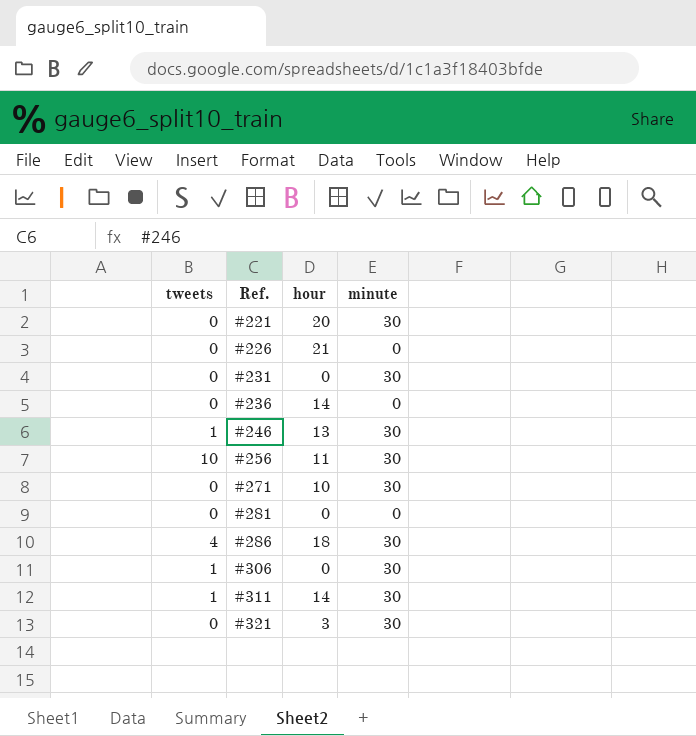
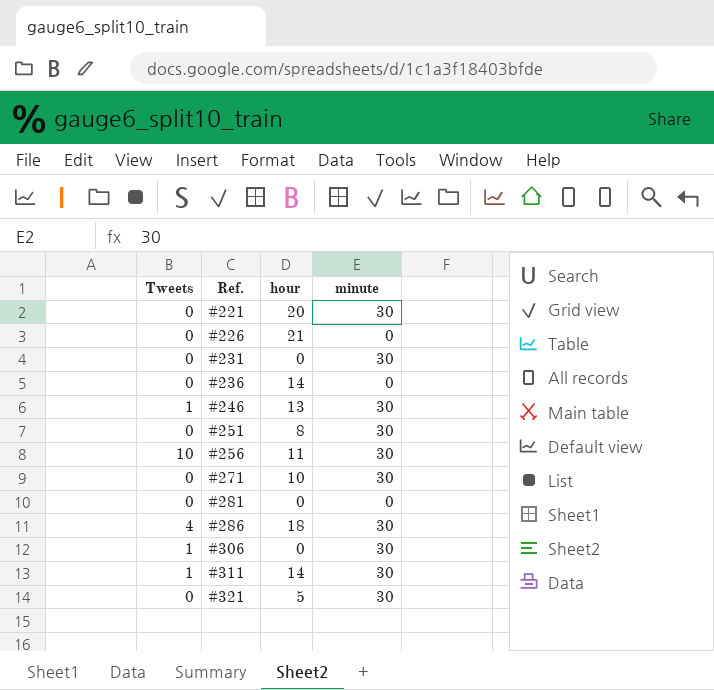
column name: tweets -> Tweets
row #251: none -> 0 | 8 | 30
#321 | hour: 3 -> 5

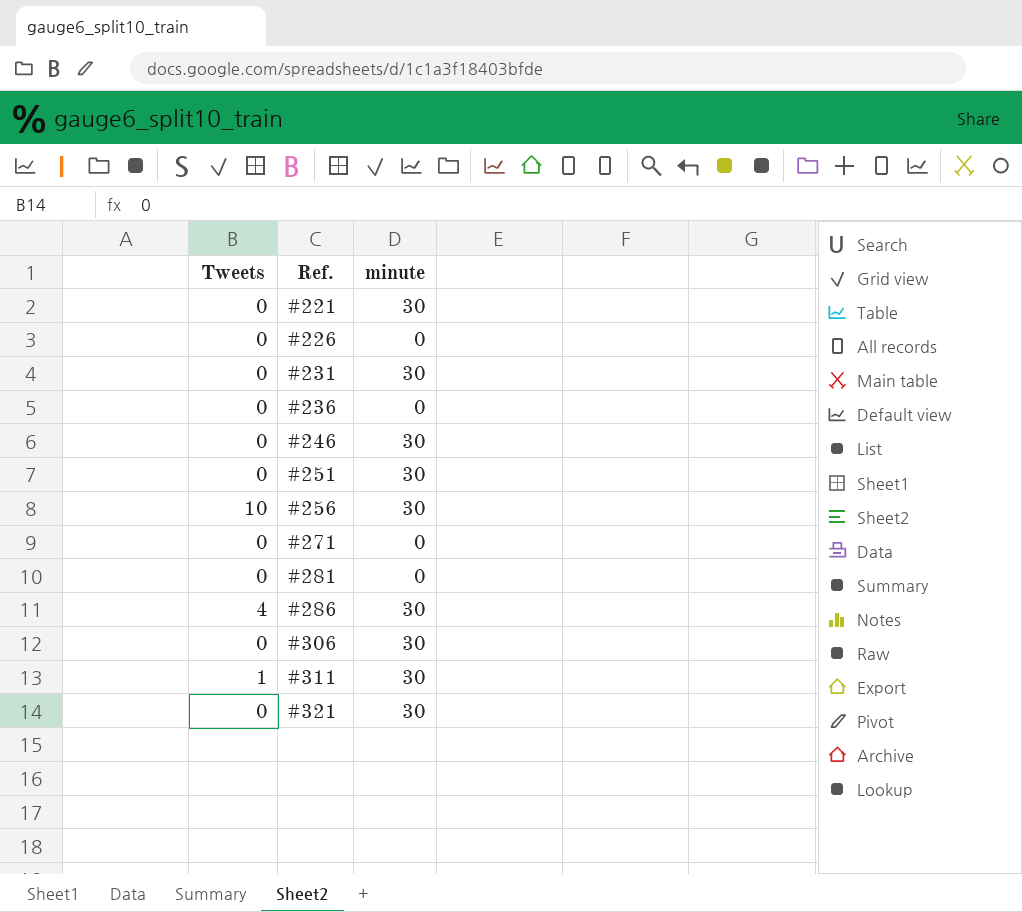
column hour | position: 3 -> none
#246 | Tweets: 1 -> 0
#271 | minute: 30 -> 0
#306 | Tweets: 1 -> 0

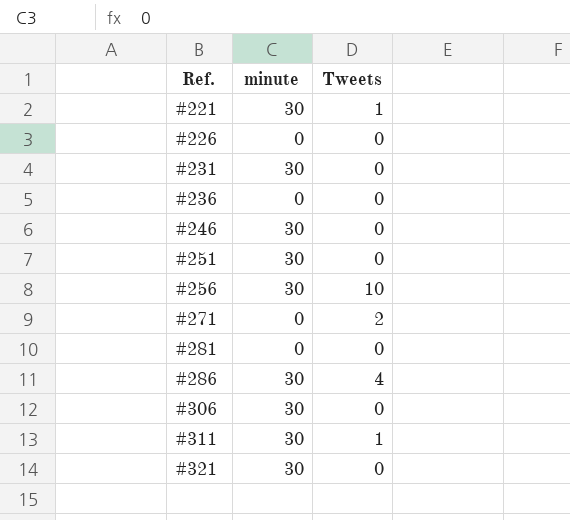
column Tweets | position: 1 -> 3
#221 | Tweets: 0 -> 1
#271 | Tweets: 0 -> 2

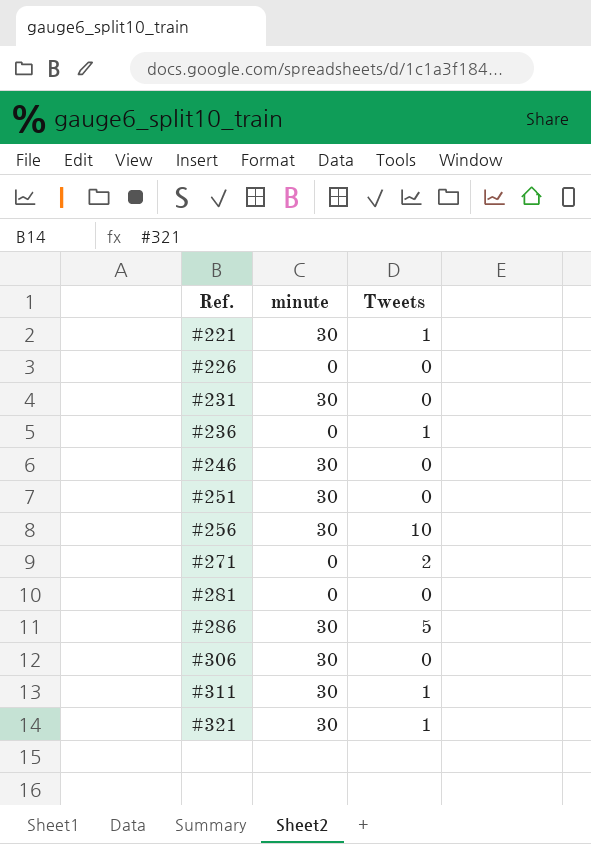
#236 | Tweets: 0 -> 1
#286 | Tweets: 4 -> 5
#321 | Tweets: 0 -> 1

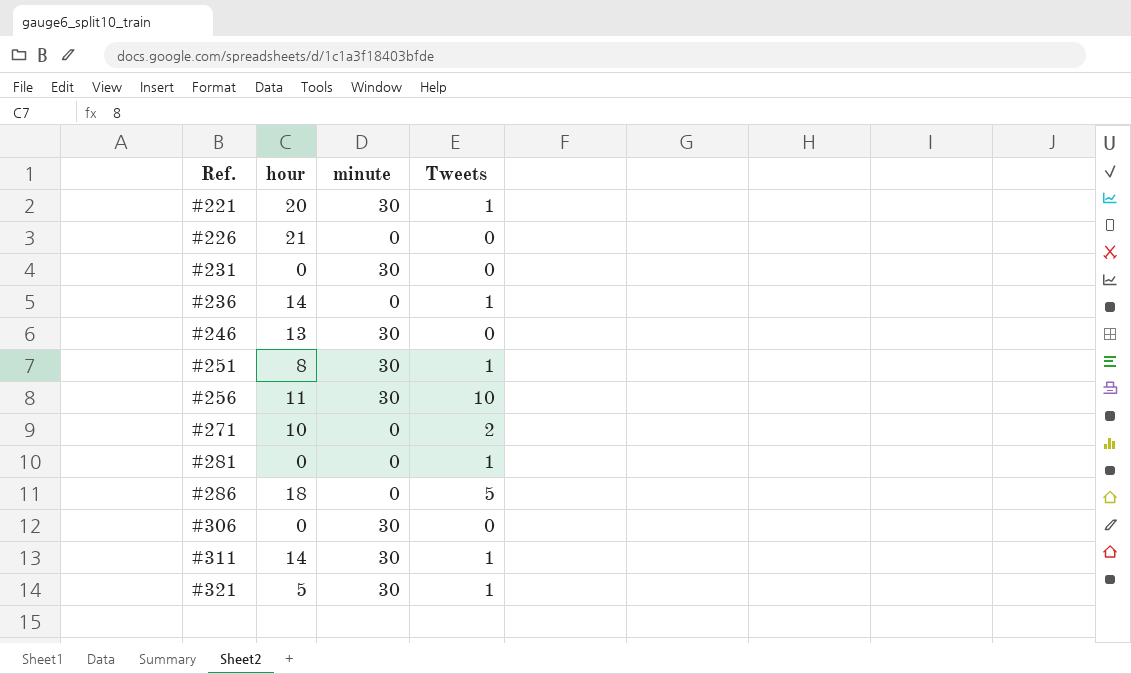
column hour | position: none -> 2
#251 | Tweets: 0 -> 1
#281 | Tweets: 0 -> 1
#286 | minute: 30 -> 0

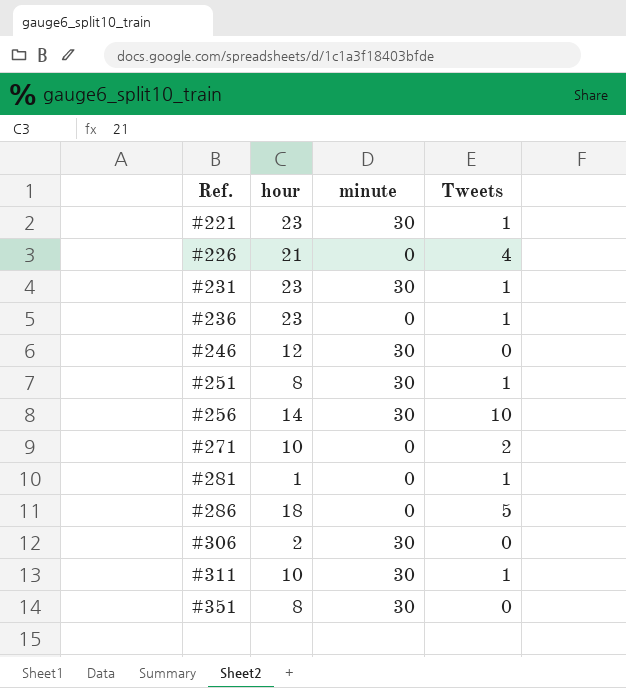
row #321: 5 | 30 | 1 -> none
#221 | hour: 20 -> 23
#226 | Tweets: 0 -> 4
#231 | hour: 0 -> 23
#231 | Tweets: 0 -> 1
#236 | hour: 14 -> 23
#246 | hour: 13 -> 12
#256 | hour: 11 -> 14
#281 | hour: 0 -> 1
#306 | hour: 0 -> 2
#311 | hour: 14 -> 10
row #351: none -> 8 | 30 | 0

